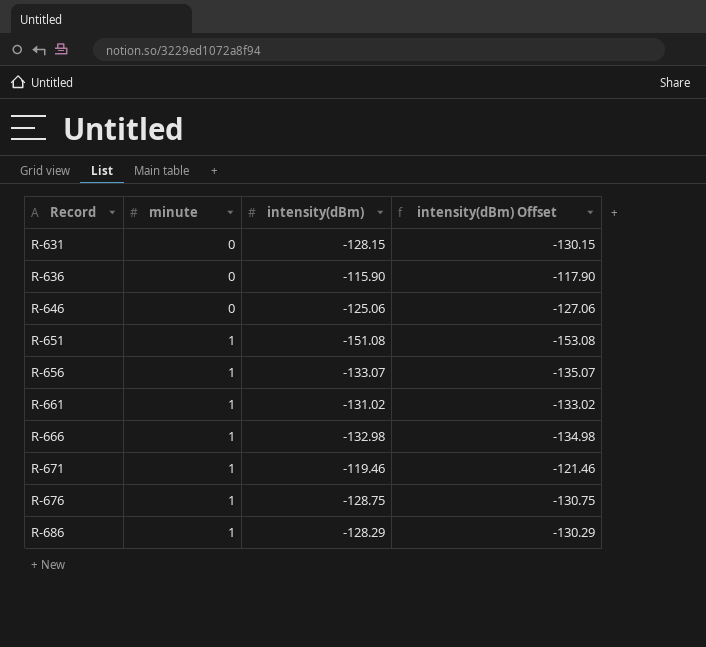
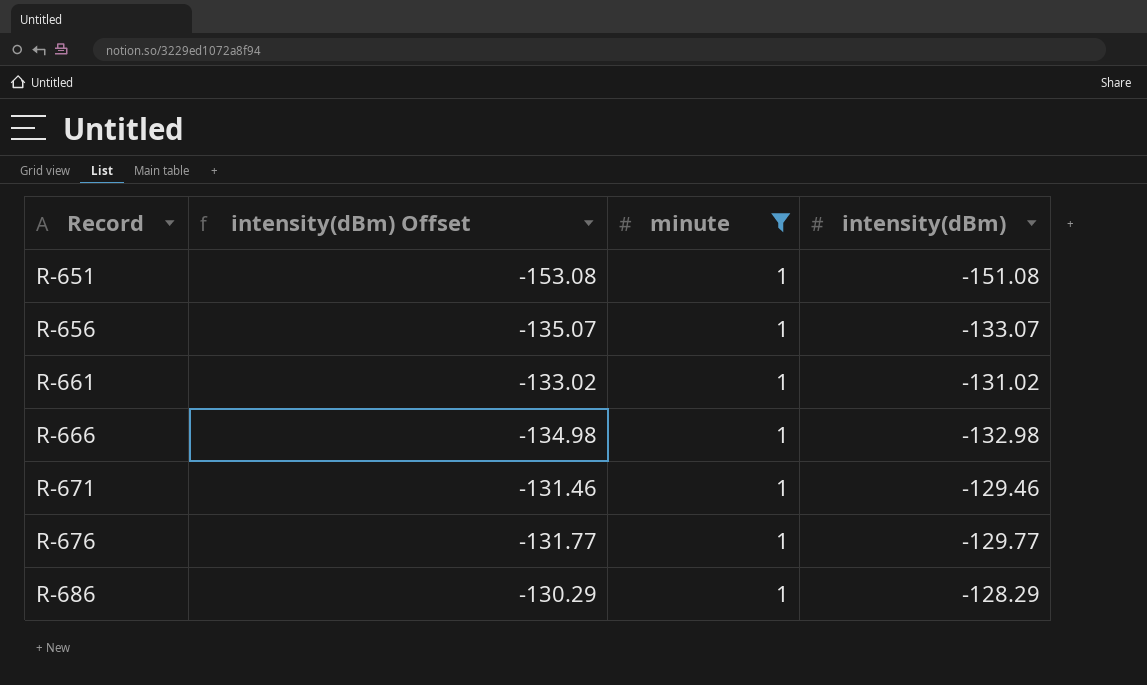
filter: none -> minute = 1
column intensity(dBm) Offset | position: 4 -> 2
R-671 | intensity(dBm) Offset: -121.46 -> -131.46
R-671 | intensity(dBm): -119.46 -> -129.46
R-676 | intensity(dBm) Offset: -130.75 -> -131.77
R-676 | intensity(dBm): -128.75 -> -129.77

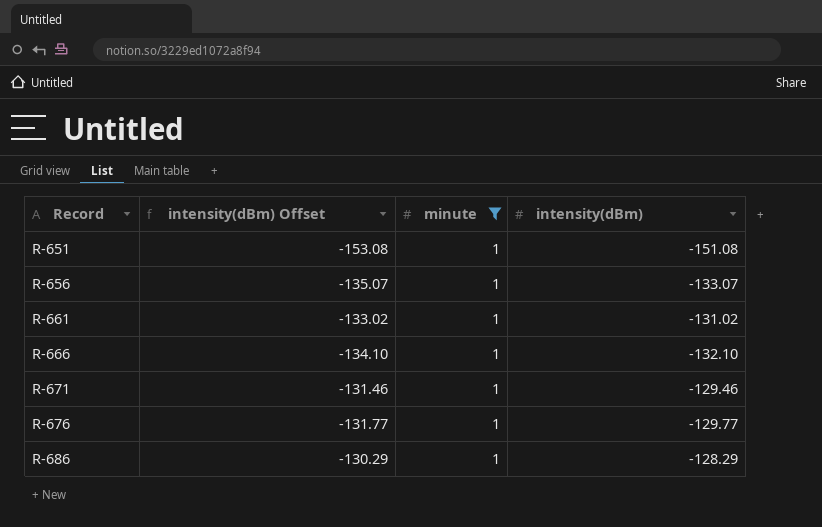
R-666 | intensity(dBm) Offset: -134.98 -> -134.10
R-666 | intensity(dBm): -132.98 -> -132.10

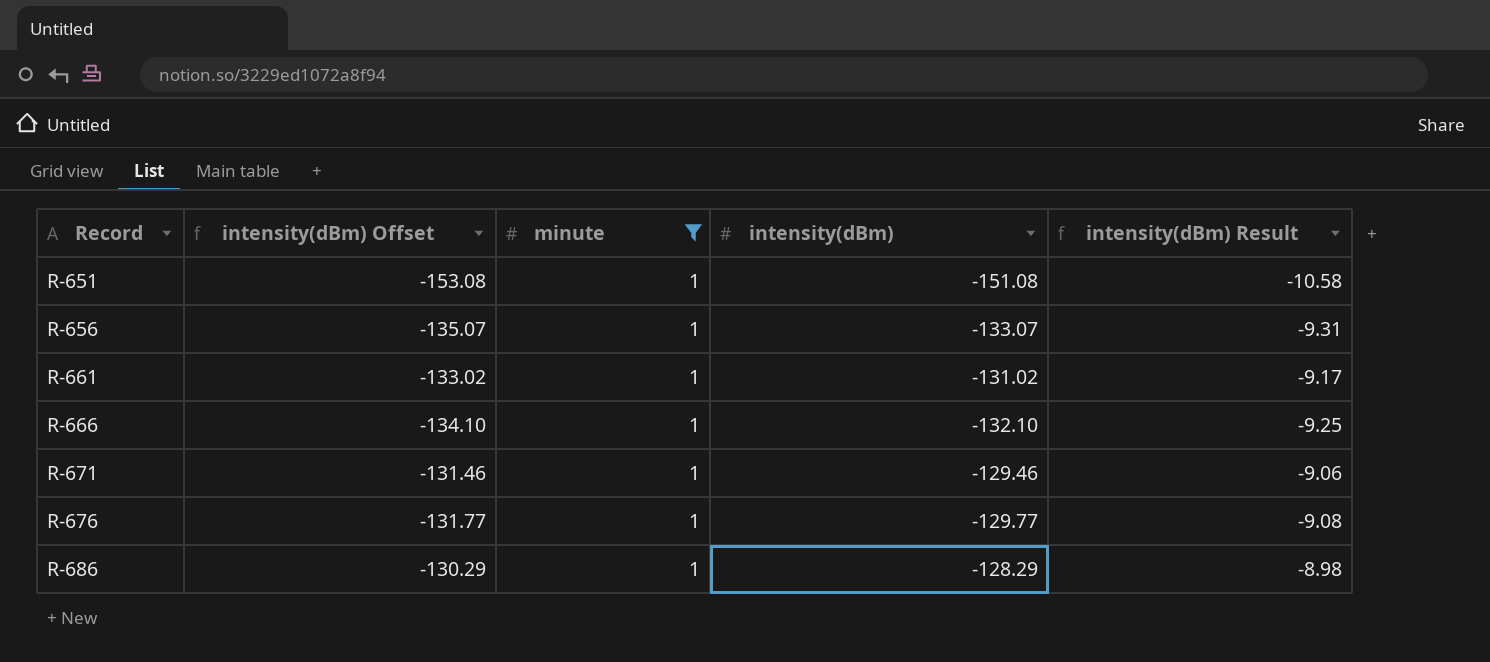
column intensity(dBm) Result | formula: none -> [intensity(dBm)] * 0.07

